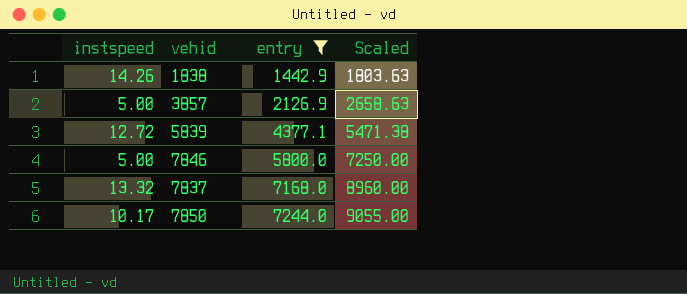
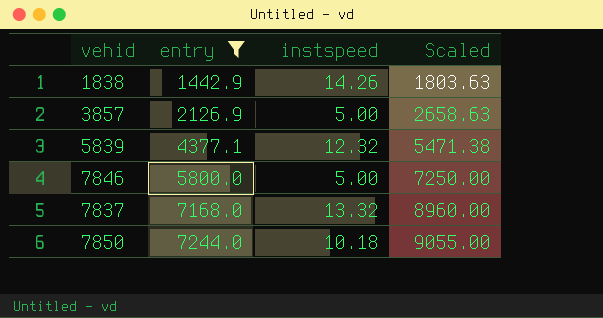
column instspeed | position: 1 -> 3
5839 | instspeed: 12.72 -> 12.32
7850 | instspeed: 10.17 -> 10.18

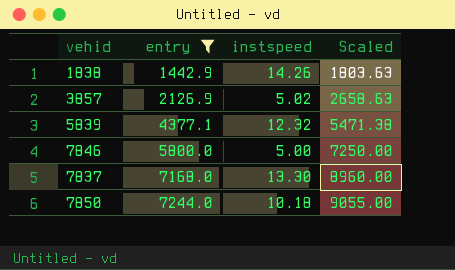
3857 | instspeed: 5.00 -> 5.02
7837 | instspeed: 13.32 -> 13.30

